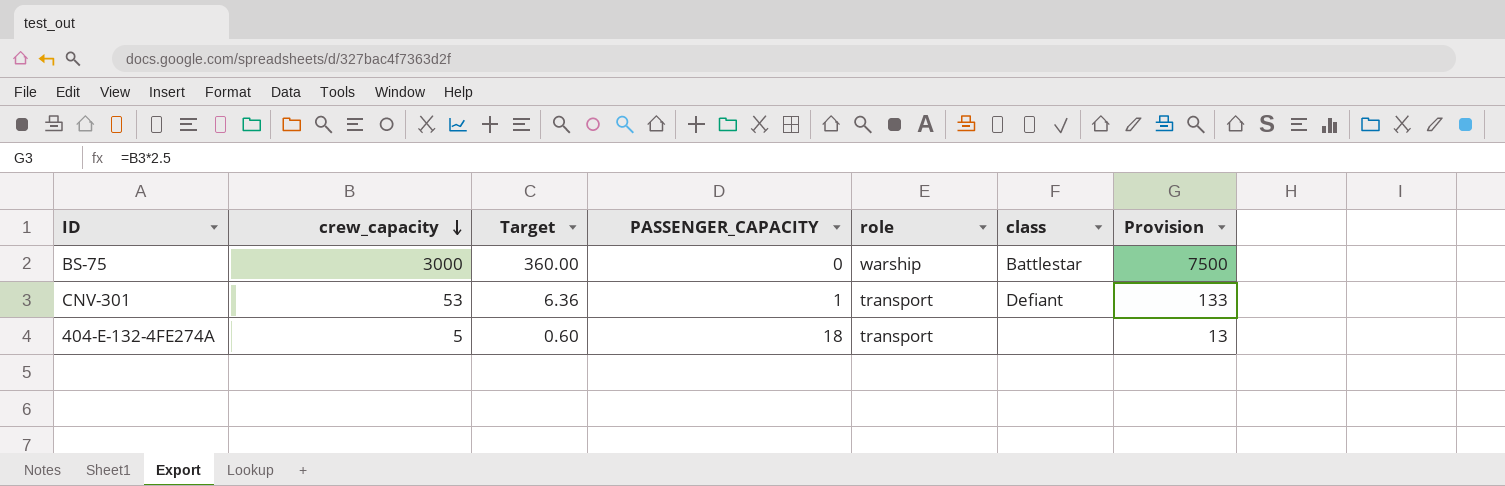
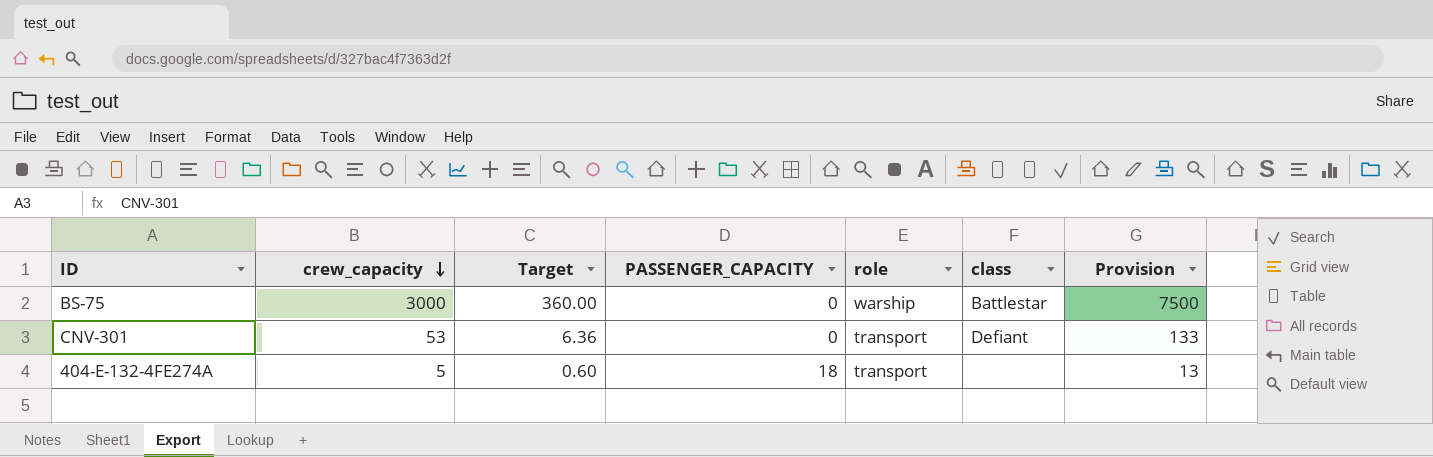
CNV-301 | PASSENGER_CAPACITY: 1 -> 0

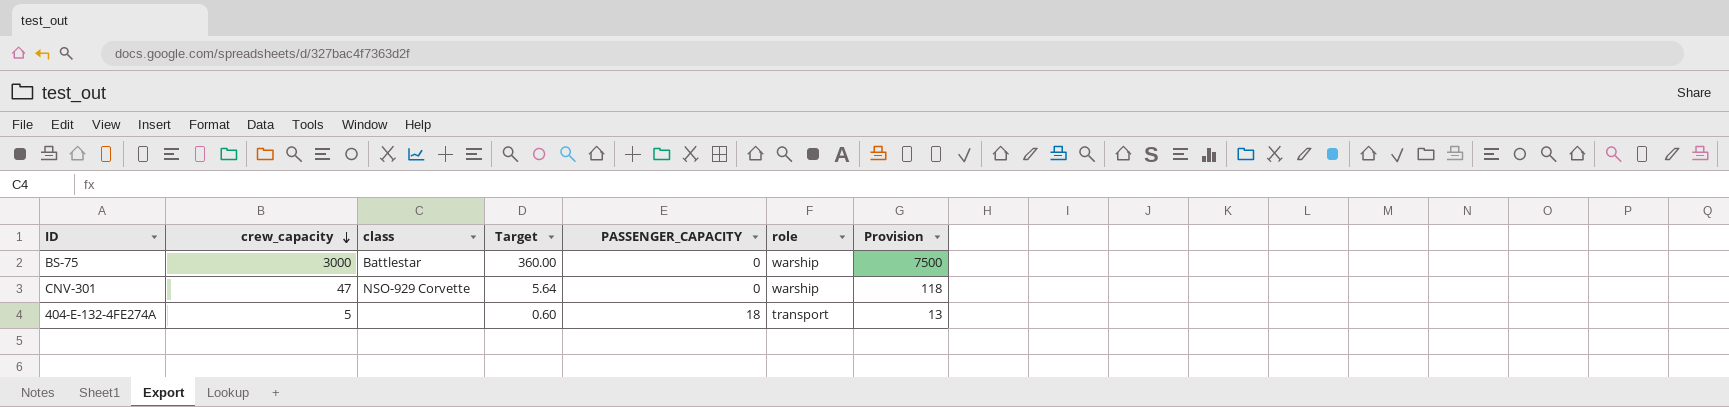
column class | position: 6 -> 3
CNV-301 | crew_capacity: 53 -> 47
CNV-301 | class: Defiant -> NSO-929 Corvette
CNV-301 | Target: 6.36 -> 5.64
CNV-301 | role: transport -> warship
CNV-301 | Provision: 133 -> 118

